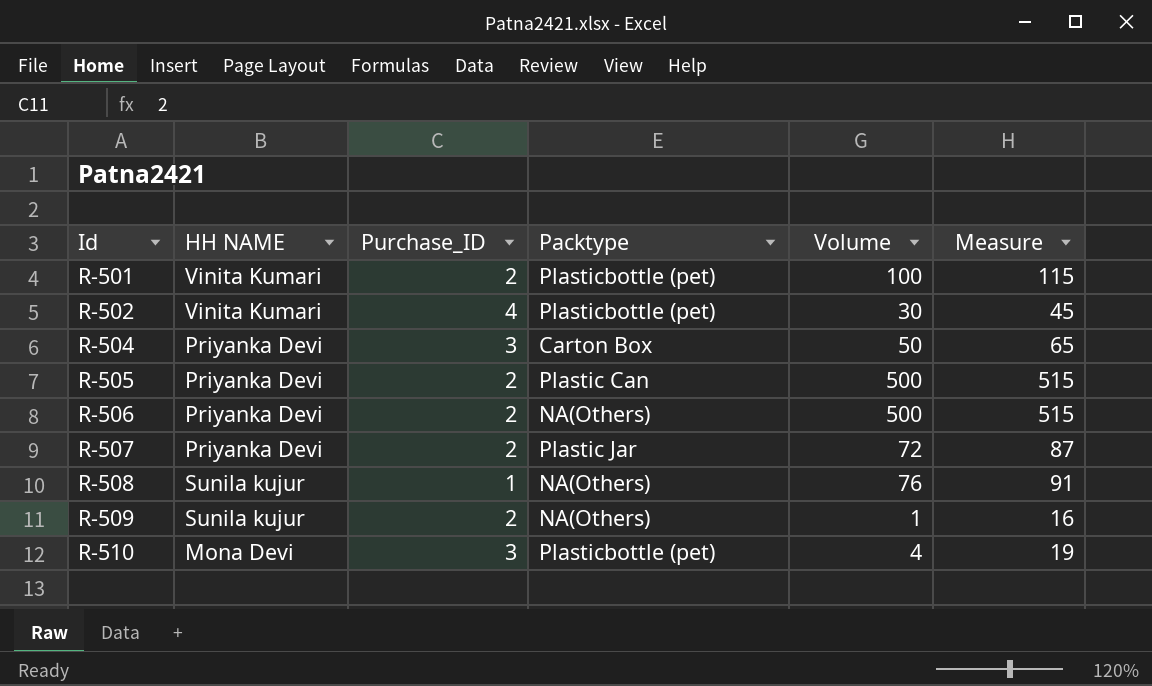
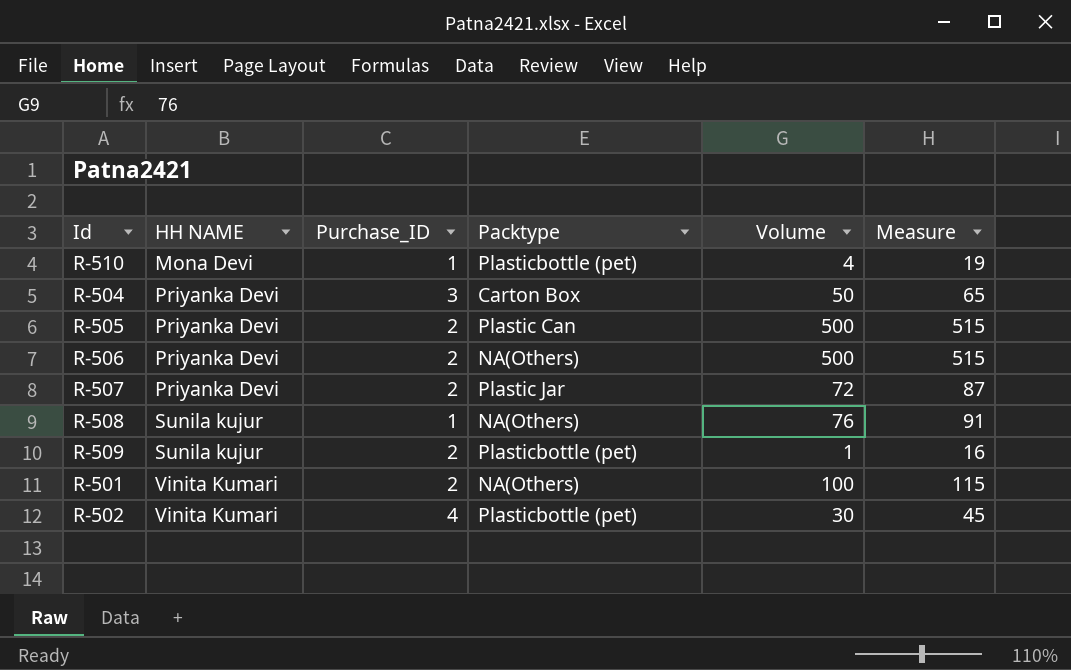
row order: Id ascending -> HH NAME ascending
R-510 | Purchase_ID: 3 -> 1
R-509 | Packtype: NA(Others) -> Plasticbottle (pet)
R-501 | Packtype: Plasticbottle (pet) -> NA(Others)

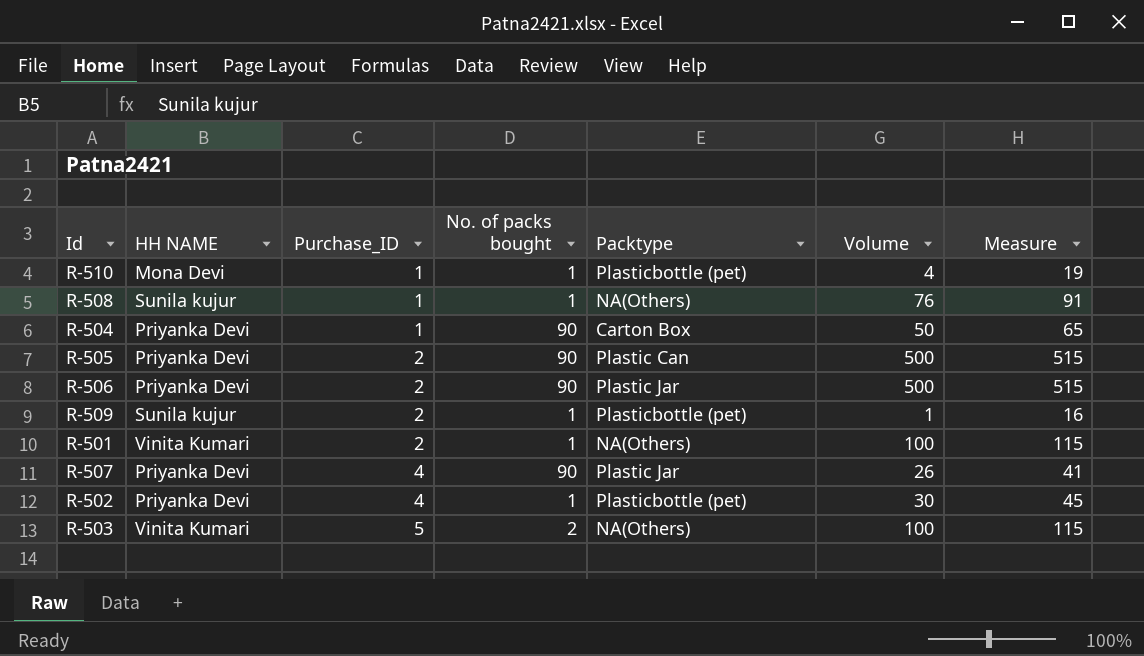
row order: HH NAME ascending -> Purchase_ID ascending
column No. of packs bought | position: none -> 4
R-504 | Purchase_ID: 3 -> 1
R-506 | Packtype: NA(Others) -> Plastic Jar
R-507 | Purchase_ID: 2 -> 4
R-507 | Volume: 72 -> 26
R-507 | Measure: 87 -> 41
R-502 | HH NAME: Vinita Kumari -> Priyanka Devi
row R-503: none -> Vinita Kumari | 5 | 2 | NA(Others) | 100 | 115

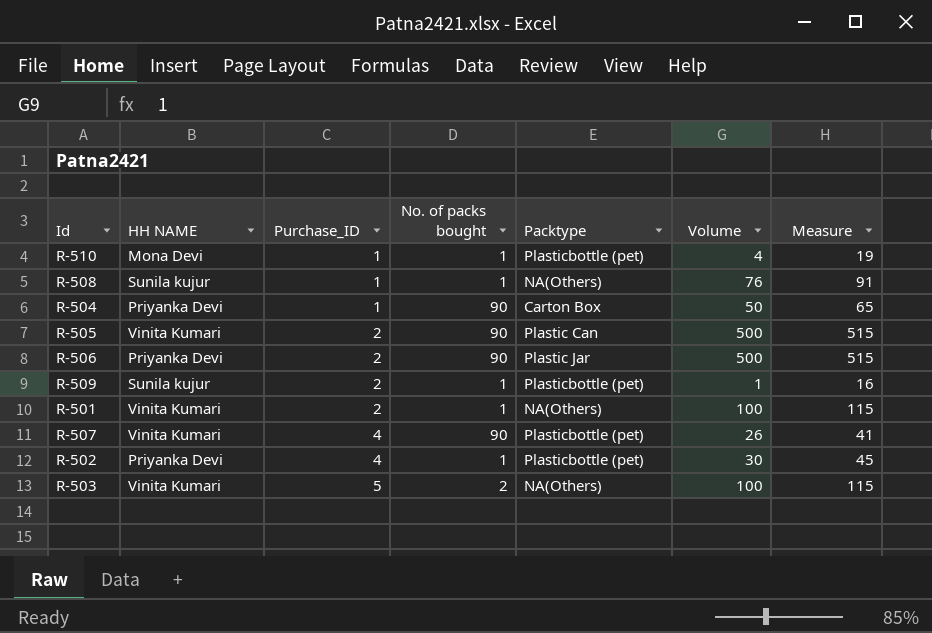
R-505 | HH NAME: Priyanka Devi -> Vinita Kumari
R-507 | HH NAME: Priyanka Devi -> Vinita Kumari
R-507 | Packtype: Plastic Jar -> Plasticbottle (pet)

